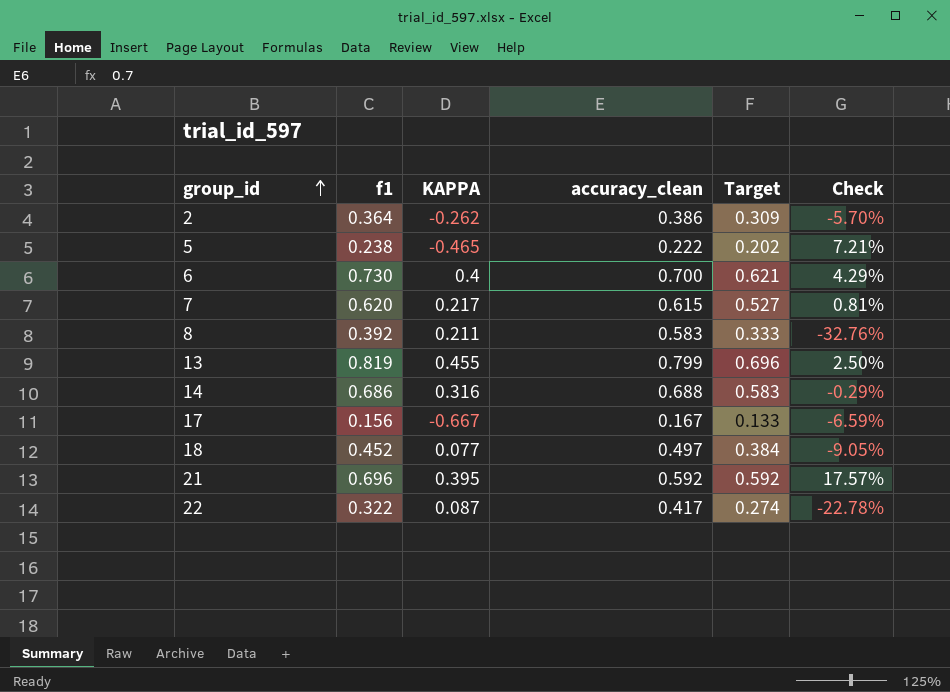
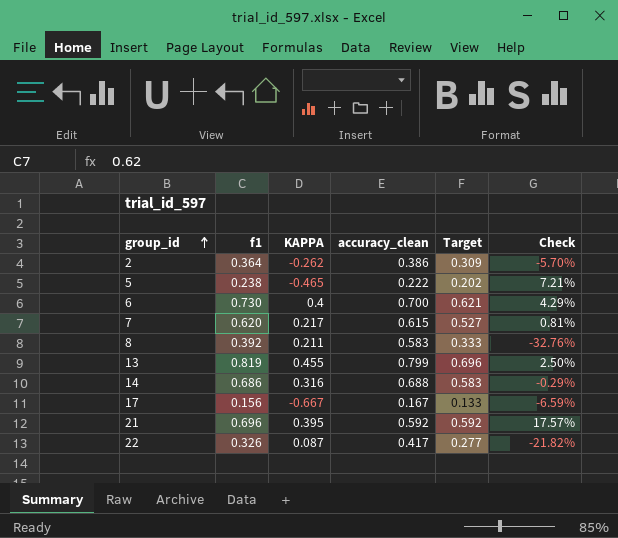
row 18: 0.452 | 0.077 | 0.497 | 0.384 | -9.05% -> none
22 | f1: 0.322 -> 0.326
22 | Target: 0.274 -> 0.277
22 | Check: -22.78% -> -21.82%

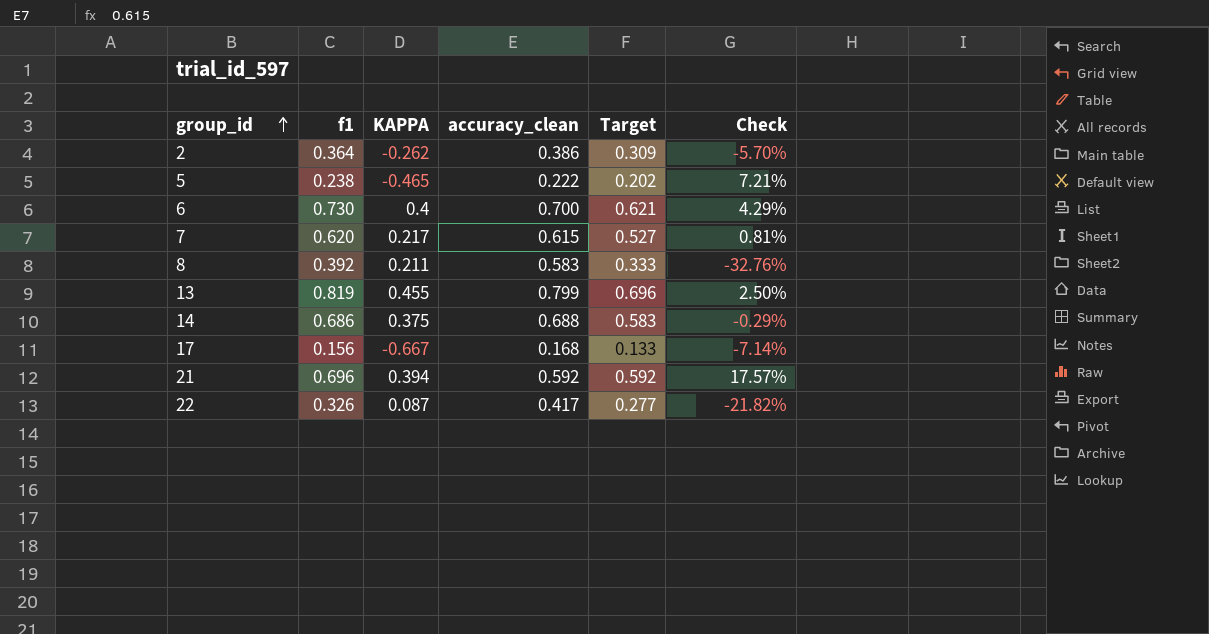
14 | KAPPA: 0.316 -> 0.375
17 | accuracy_clean: 0.167 -> 0.168
17 | Check: -6.59% -> -7.14%
21 | KAPPA: 0.395 -> 0.394

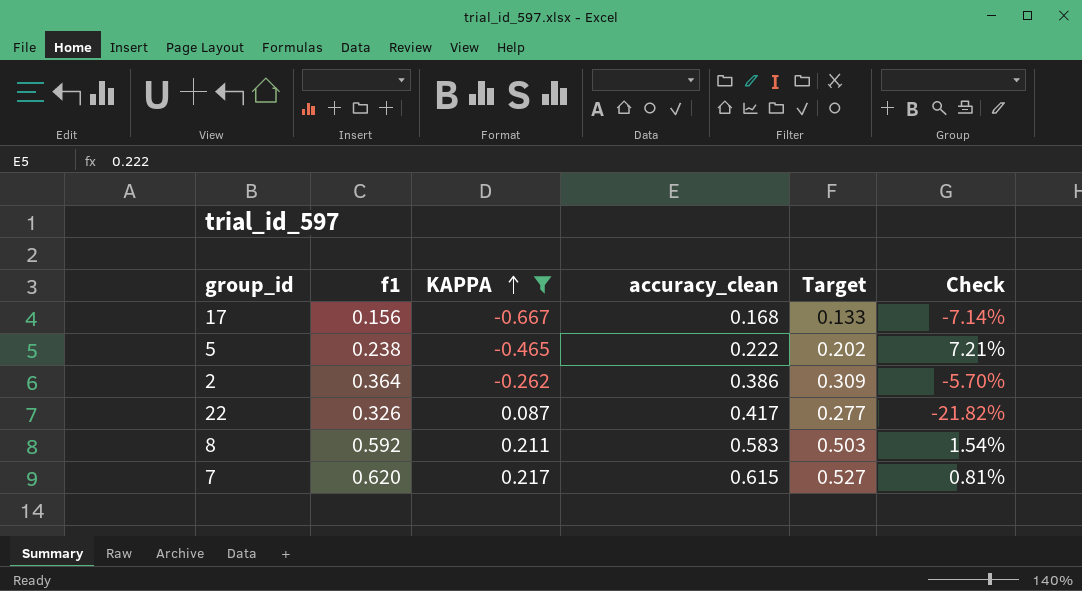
filter: none -> KAPPA <= 0.217
row order: group_id ascending -> KAPPA ascending
8 | f1: 0.392 -> 0.592
8 | Target: 0.333 -> 0.503
8 | Check: -32.76% -> 1.54%

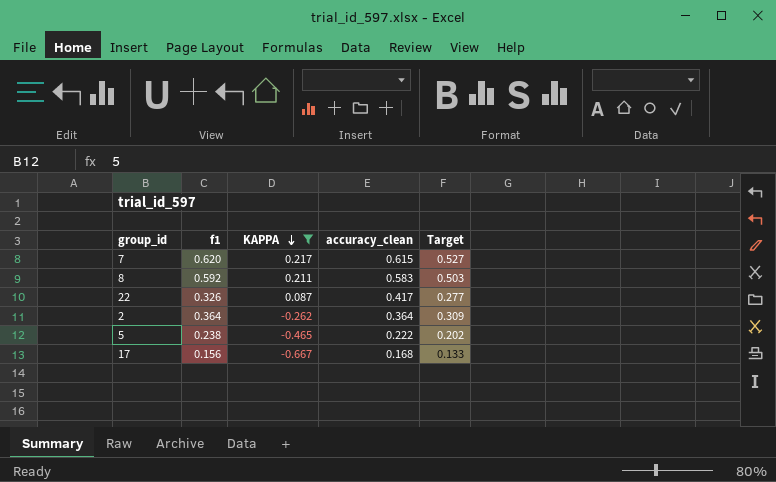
row order: KAPPA ascending -> KAPPA descending
column Check | formula: ([f1] - [accuracy_clean]) / [accuracy_clean] -> none
2 | accuracy_clean: 0.386 -> 0.364

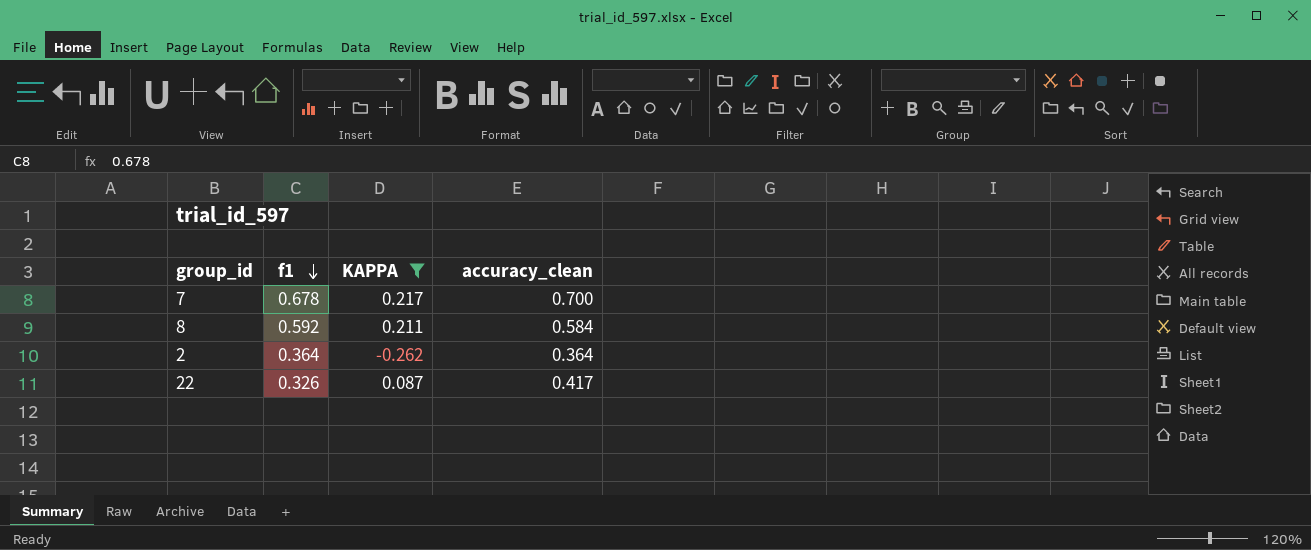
row order: KAPPA descending -> f1 descending
column Target | formula: [f1] * 0.85 -> none
row 5: 0.238 | -0.465 | 0.222 | 0.202 -> none
row 17: 0.156 | -0.667 | 0.168 | 0.133 -> none
7 | f1: 0.620 -> 0.678
7 | accuracy_clean: 0.615 -> 0.700
8 | accuracy_clean: 0.583 -> 0.584

